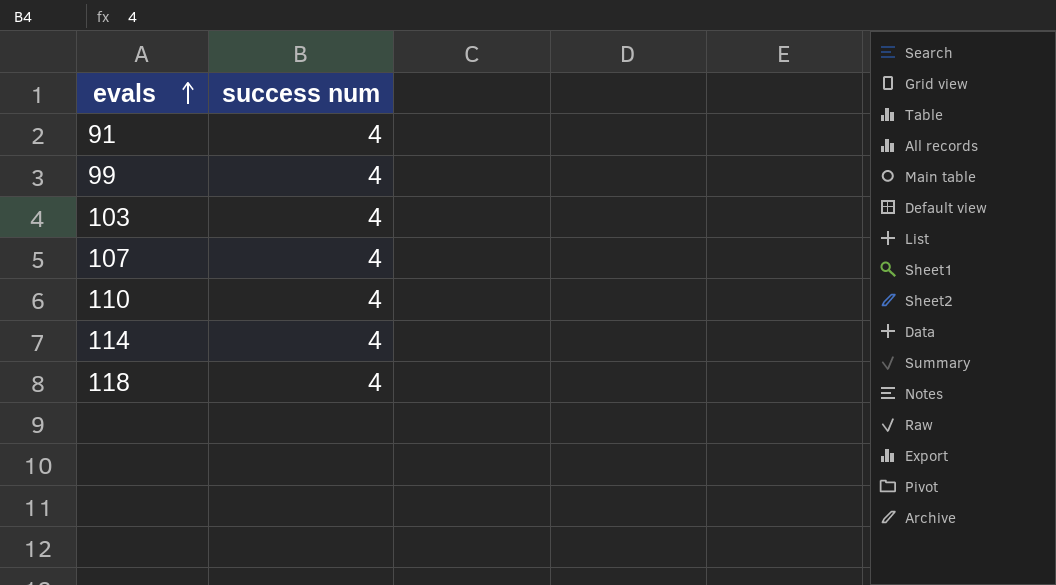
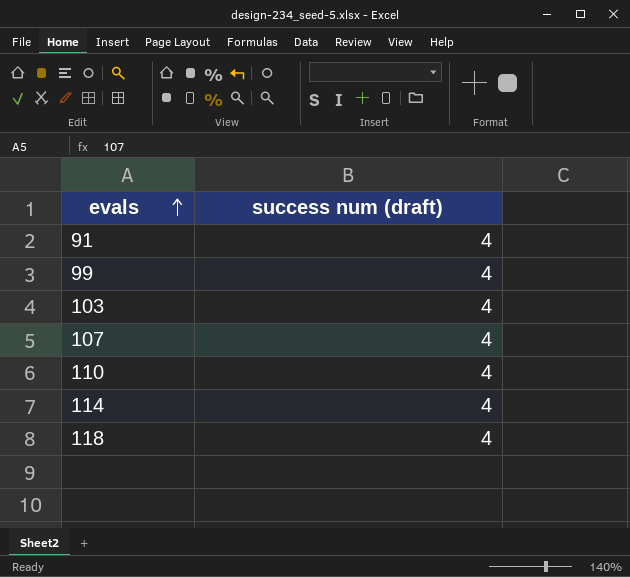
column name: success num -> success num (draft)

